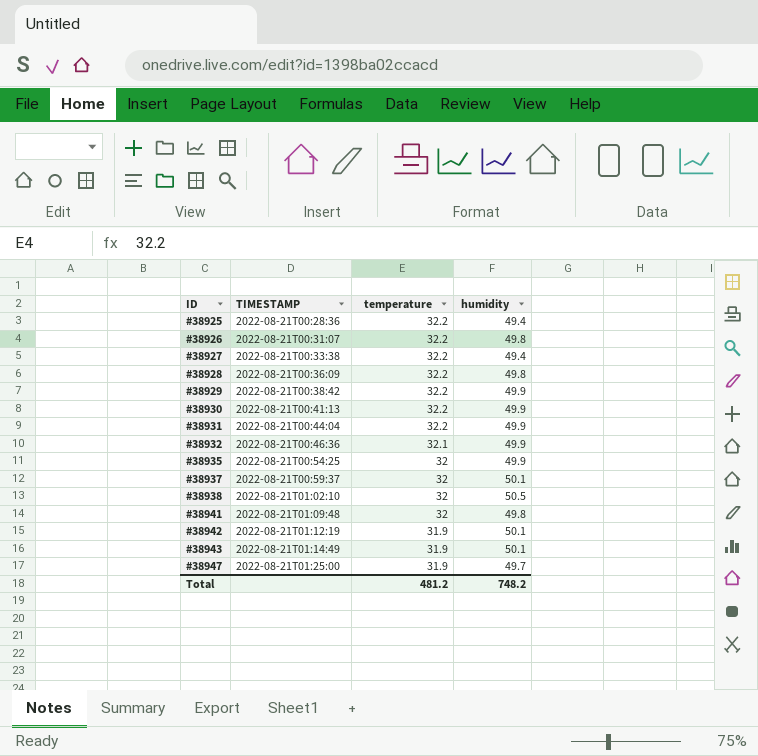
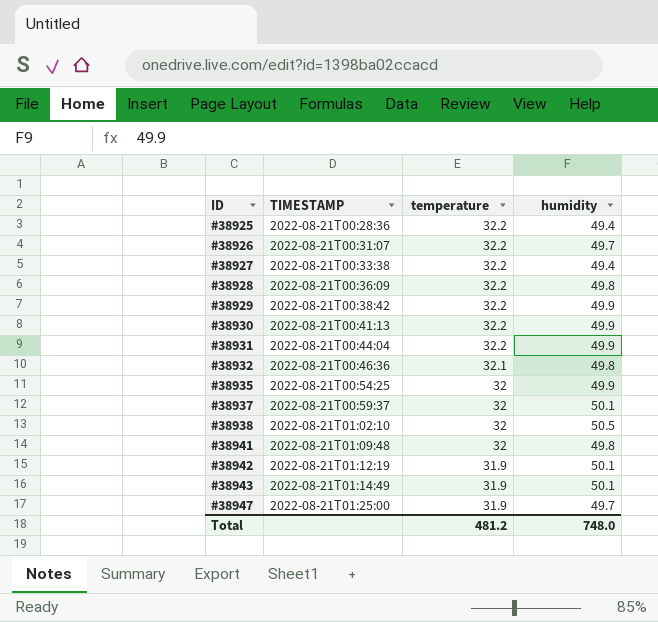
#38926 | humidity: 49.8 -> 49.7
#38932 | humidity: 49.9 -> 49.8
Total | humidity: 748.2 -> 748.0

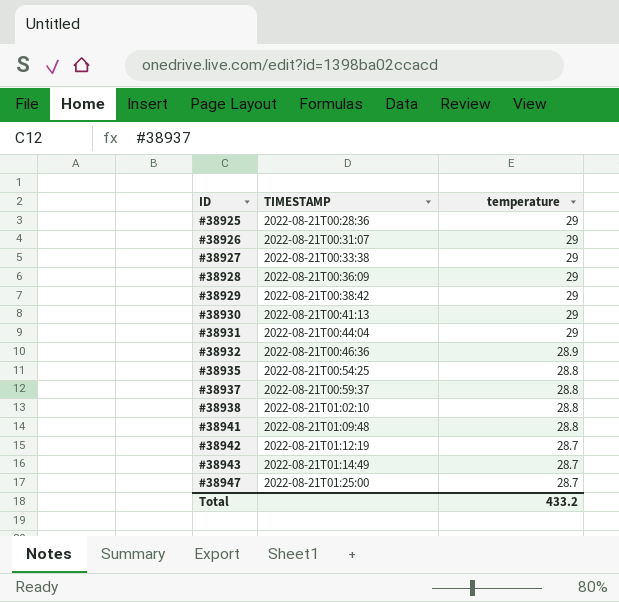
column humidity | position: 4 -> none
#38925 | temperature: 32.2 -> 29
#38926 | temperature: 32.2 -> 29
#38927 | temperature: 32.2 -> 29
#38928 | temperature: 32.2 -> 29
#38929 | temperature: 32.2 -> 29
#38930 | temperature: 32.2 -> 29
#38931 | temperature: 32.2 -> 29
#38932 | temperature: 32.1 -> 28.9
#38935 | temperature: 32 -> 28.8
#38937 | temperature: 32 -> 28.8
#38938 | temperature: 32 -> 28.8
#38941 | temperature: 32 -> 28.8
#38942 | temperature: 31.9 -> 28.7
#38943 | temperature: 31.9 -> 28.7
#38947 | temperature: 31.9 -> 28.7
Total | temperature: 481.2 -> 433.2

